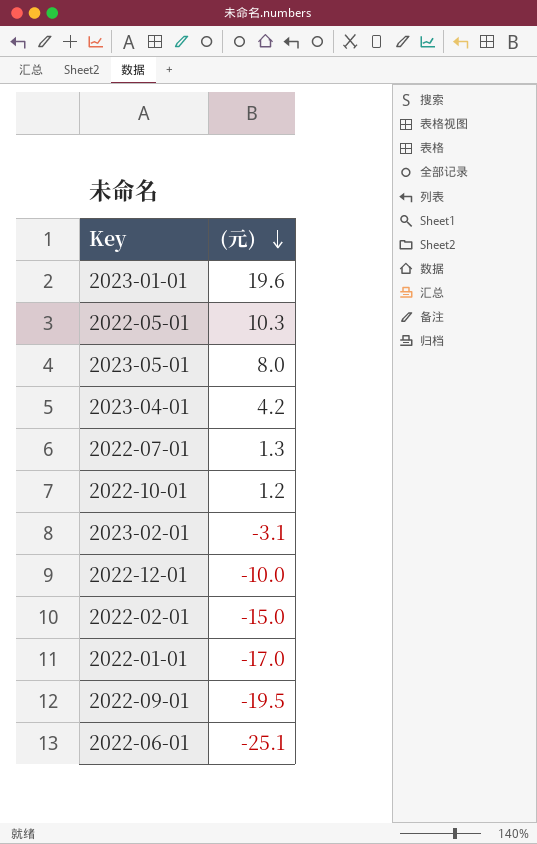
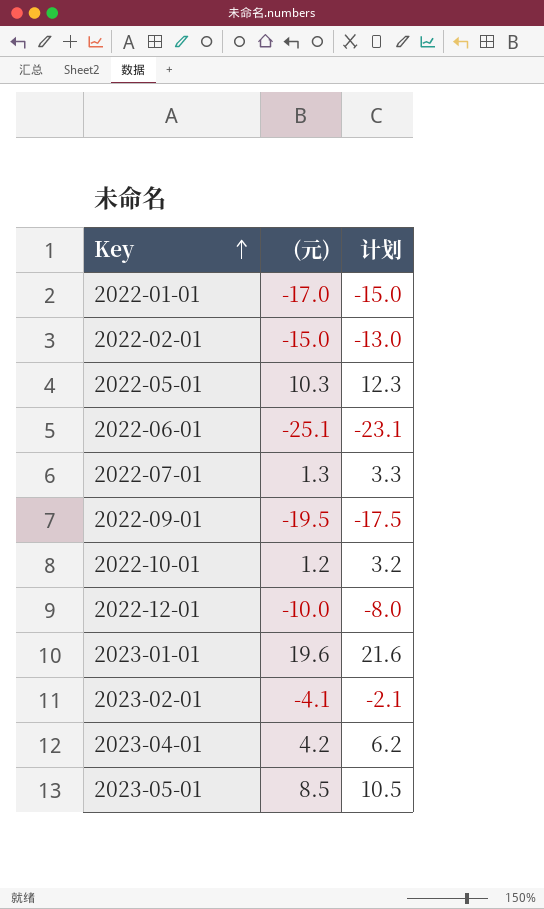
row order: (元) descending -> Key ascending
column 计划 | formula: none -> [(元)] + 2
2023-02-01 | (元): -3.1 -> -4.1
2023-05-01 | (元): 8.0 -> 8.5

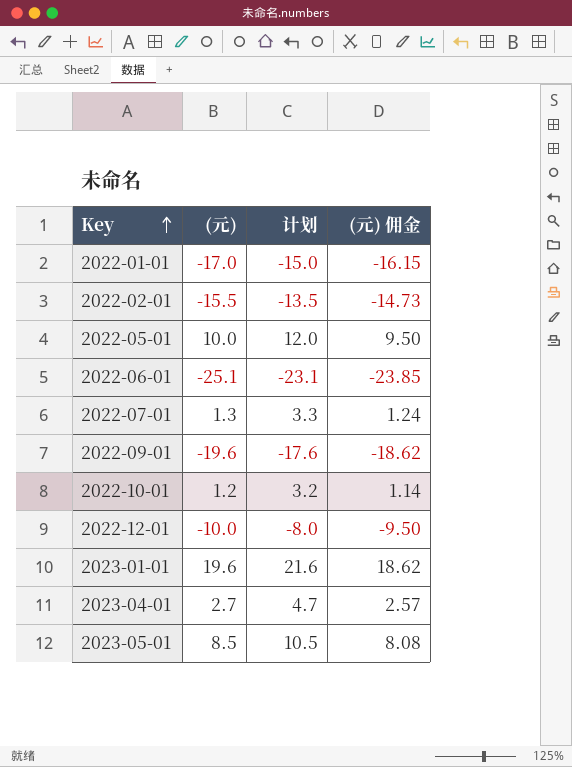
column (元) 佣金 | formula: none -> [(元)] * 0.95
row 2023-02-01: -4.1 | -2.1 -> none
2022-02-01 | (元): -15.0 -> -15.5
2022-02-01 | 计划: -13.0 -> -13.5
2022-05-01 | (元): 10.3 -> 10.0
2022-05-01 | 计划: 12.3 -> 12.0
2022-09-01 | (元): -19.5 -> -19.6
2022-09-01 | 计划: -17.5 -> -17.6
2023-04-01 | (元): 4.2 -> 2.7
2023-04-01 | 计划: 6.2 -> 4.7

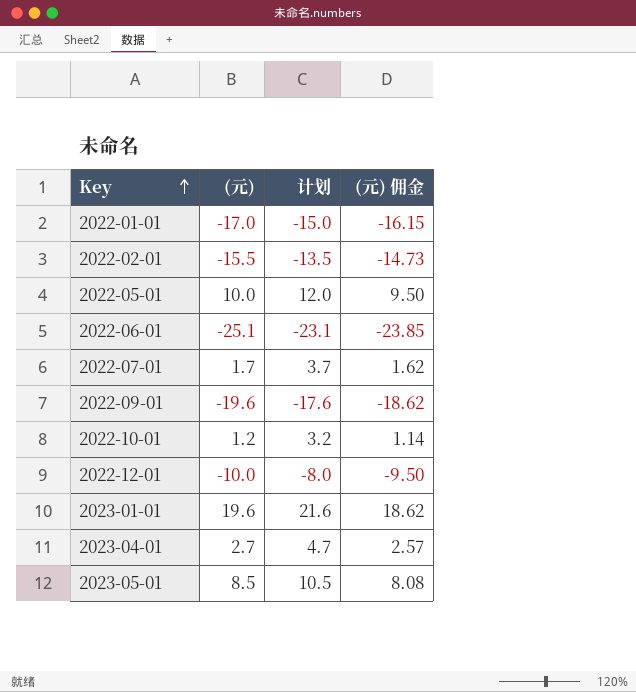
2022-07-01 | (元): 1.3 -> 1.7
2022-07-01 | 计划: 3.3 -> 3.7
2022-07-01 | (元) 佣金: 1.24 -> 1.62

